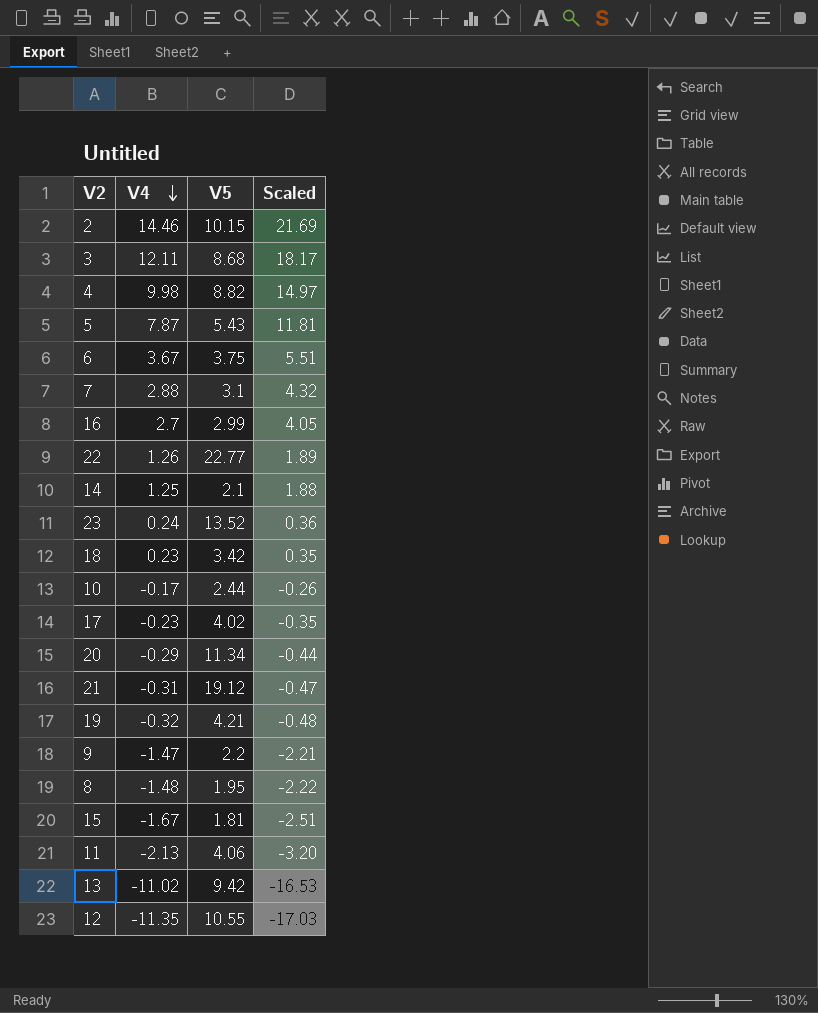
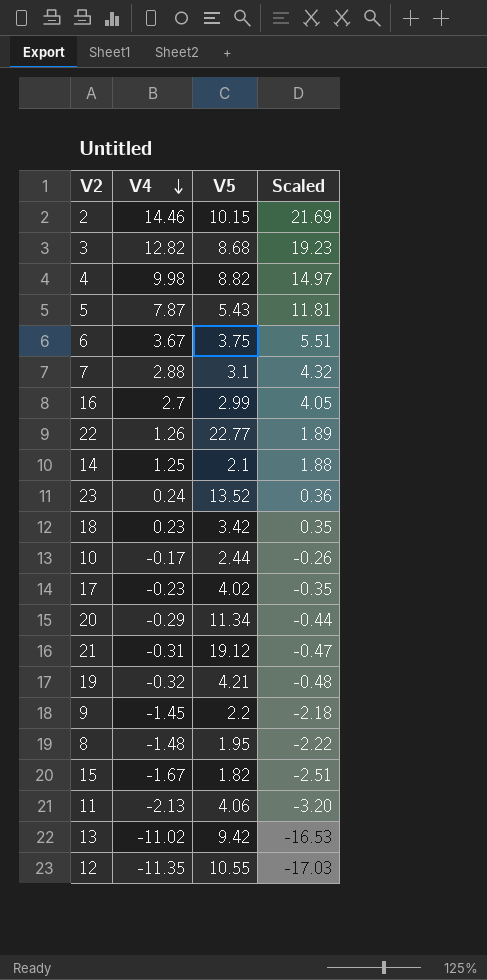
3 | V4: 12.11 -> 12.82
3 | Scaled: 18.17 -> 19.23
9 | V4: -1.47 -> -1.45
9 | Scaled: -2.21 -> -2.18
15 | V5: 1.81 -> 1.82

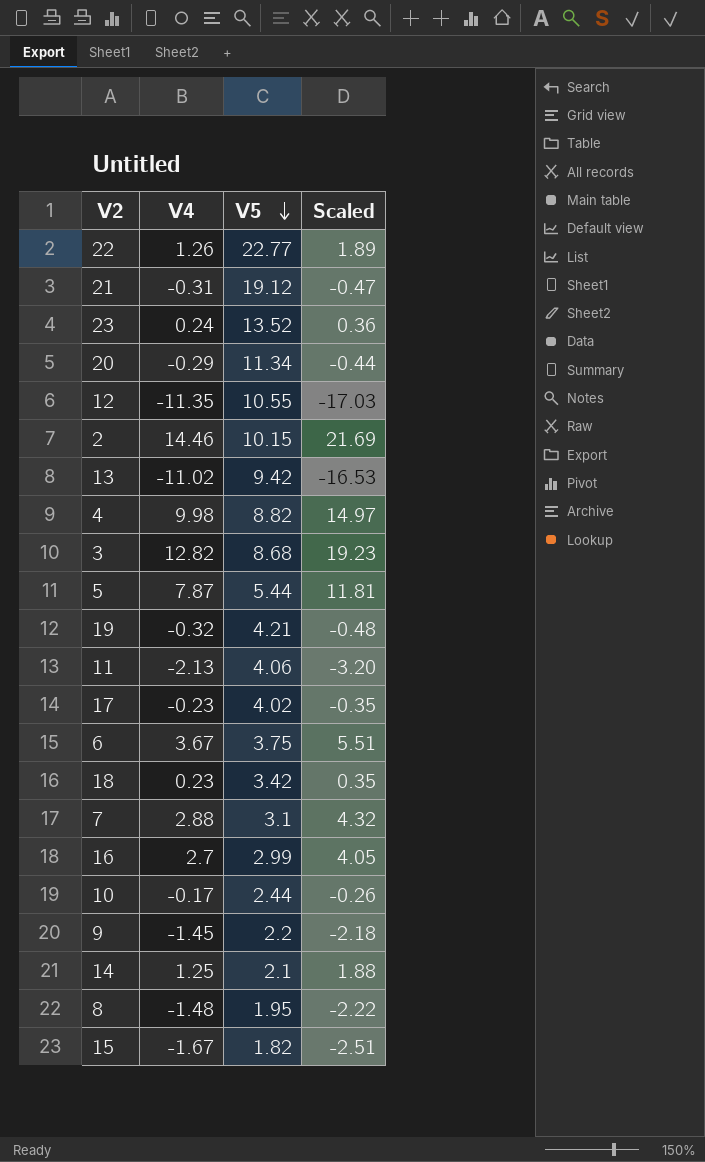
row order: V4 descending -> V5 descending
5 | V5: 5.43 -> 5.44

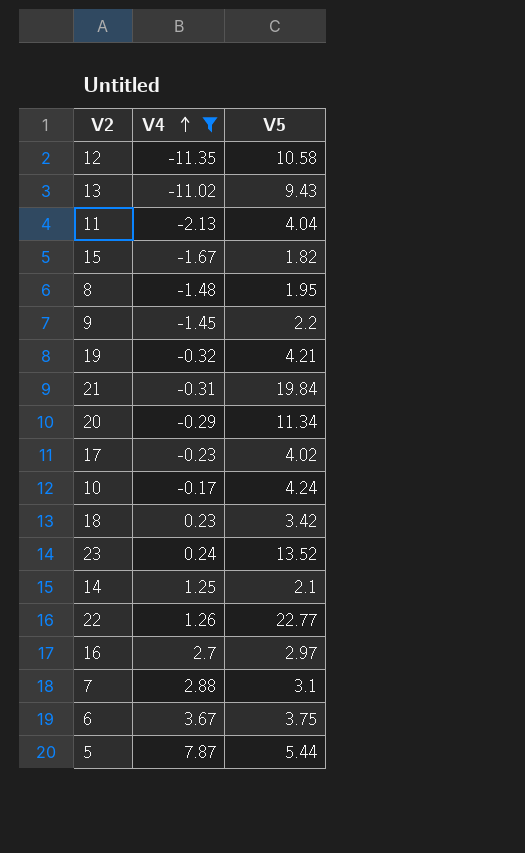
filter: none -> V4 <= 7.87
row order: V5 descending -> V4 ascending
column Scaled | formula: [V4] * 1.5 -> none
12 | V5: 10.55 -> 10.58
13 | V5: 9.42 -> 9.43
11 | V5: 4.06 -> 4.04
21 | V5: 19.12 -> 19.84
10 | V5: 2.44 -> 4.24
16 | V5: 2.99 -> 2.97

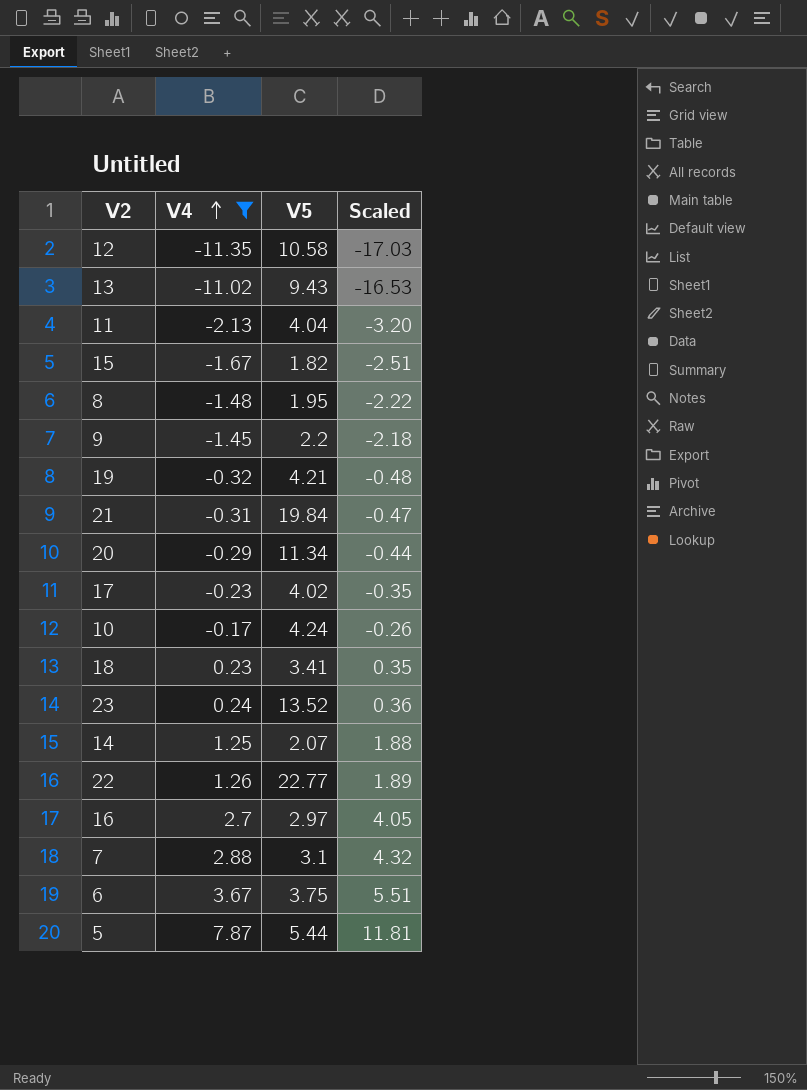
column Scaled | formula: none -> [V4] * 1.5
18 | V5: 3.42 -> 3.41
14 | V5: 2.1 -> 2.07

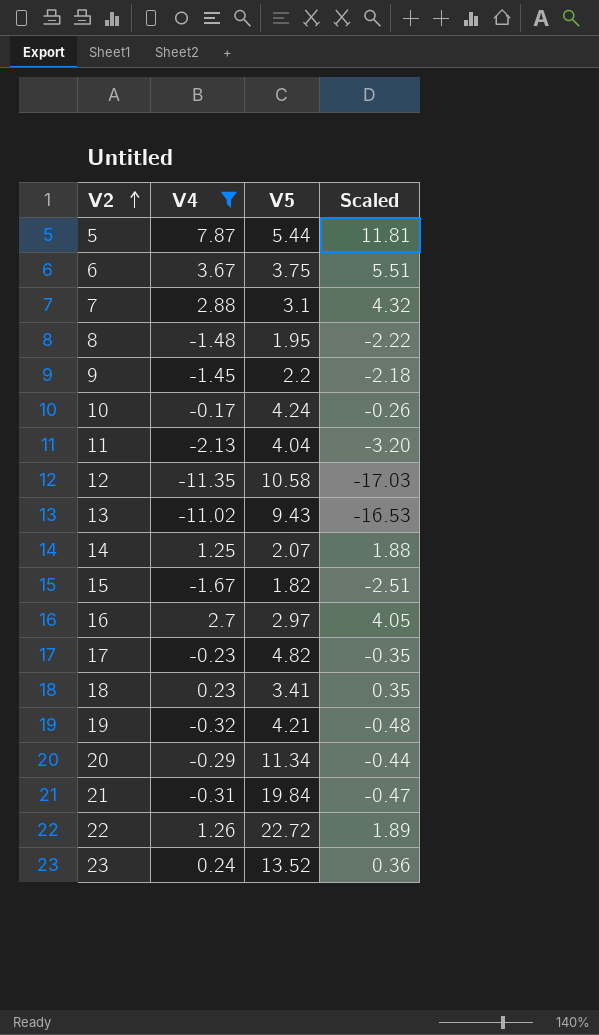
row order: V4 ascending -> V2 ascending
17 | V5: 4.02 -> 4.82
22 | V5: 22.77 -> 22.72

